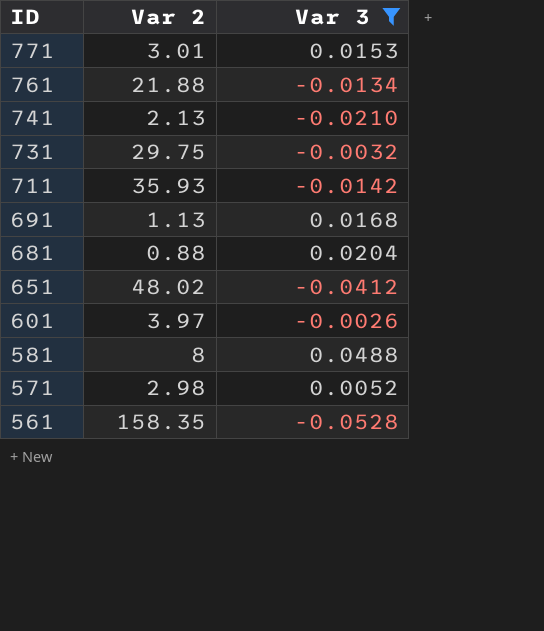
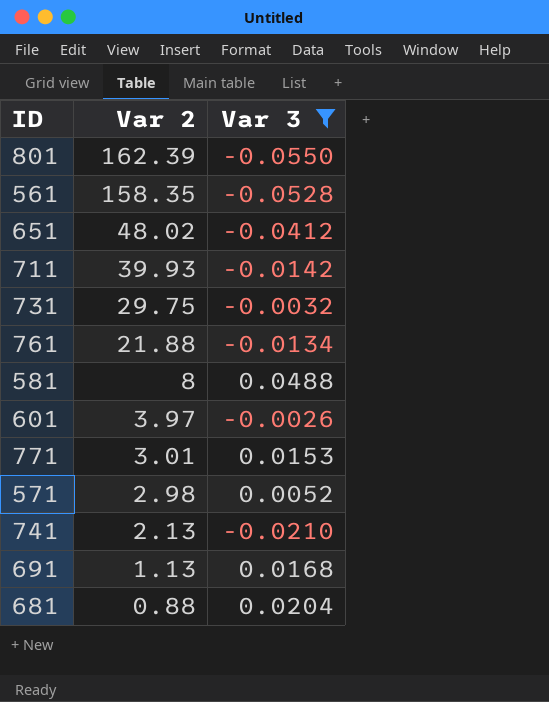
row order: ID descending -> Var 2 descending
row 801: none -> 162.39 | -0.0550
711 | Var 2: 35.93 -> 39.93

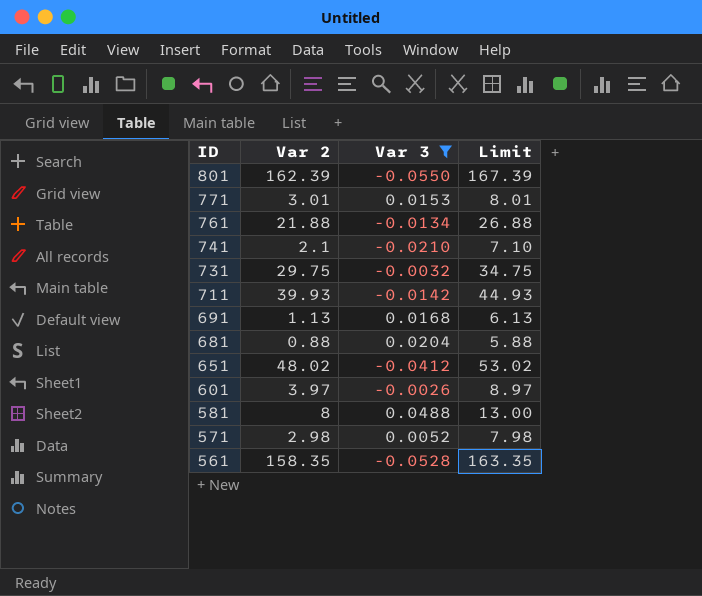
row order: Var 2 descending -> ID descending
column Limit | formula: none -> [Var 2] + 5
741 | Var 2: 2.13 -> 2.1

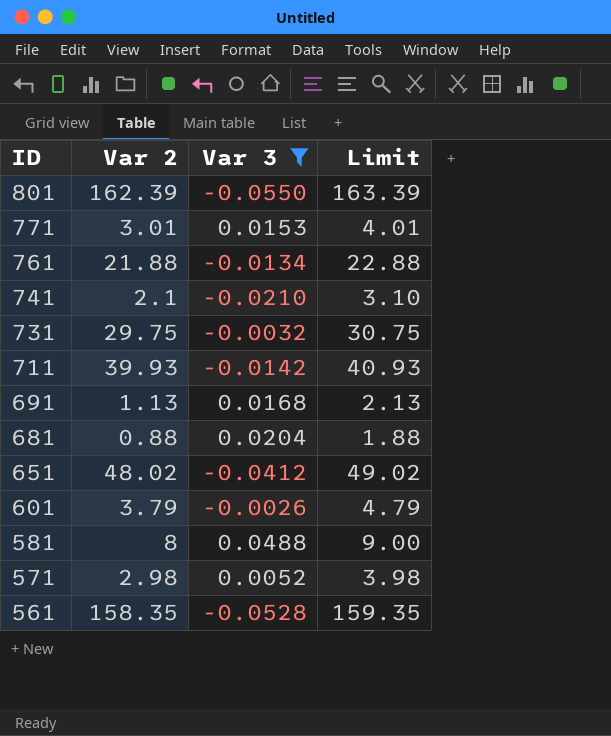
column Limit | formula: [Var 2] + 5 -> [Var 2] + 1
601 | Var 2: 3.97 -> 3.79

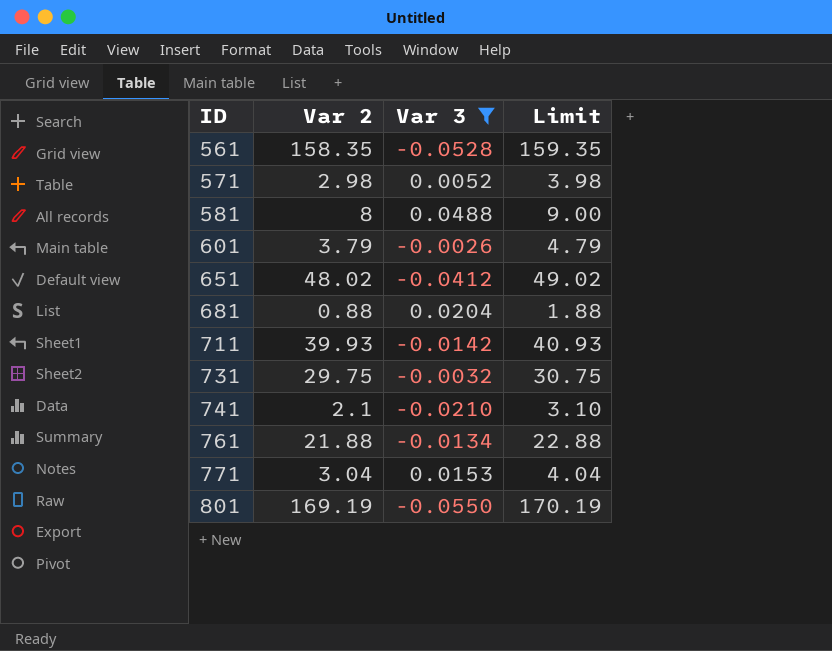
row order: ID descending -> ID ascending
row 691: 1.13 | 0.0168 | 2.13 -> none
771 | Var 2: 3.01 -> 3.04
771 | Limit: 4.01 -> 4.04
801 | Var 2: 162.39 -> 169.19
801 | Limit: 163.39 -> 170.19

